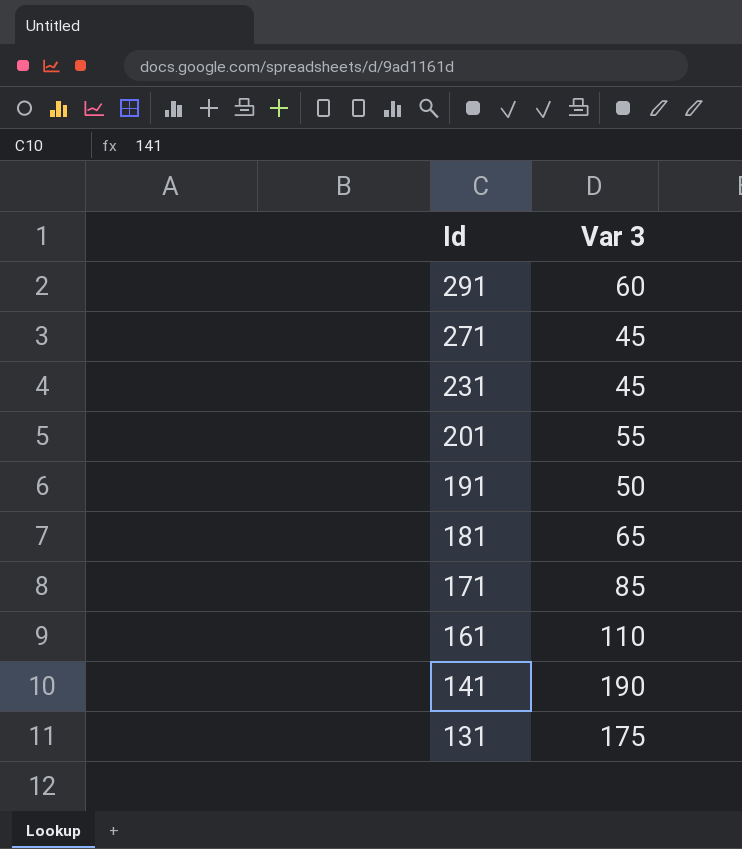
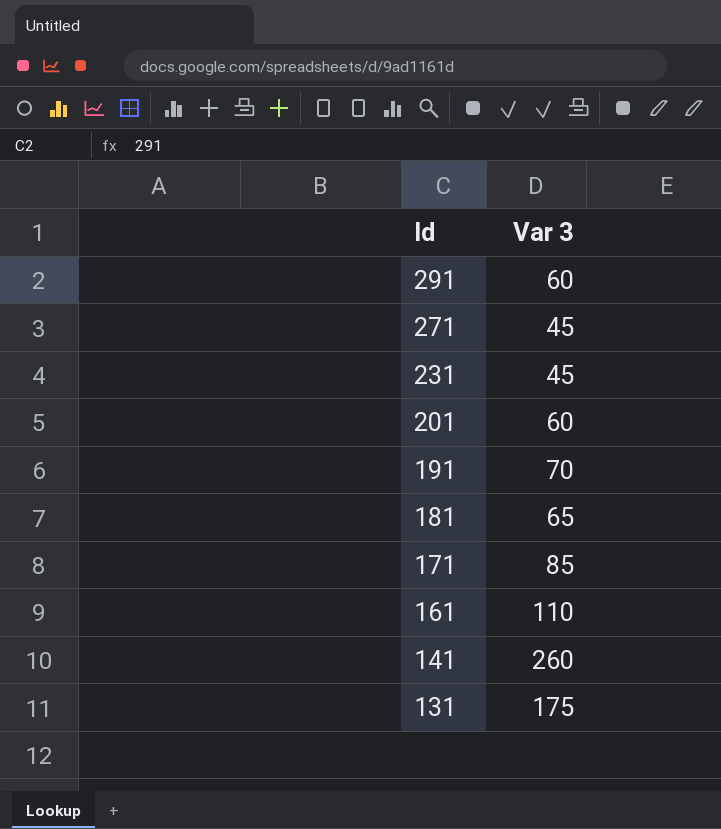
201 | Var 3: 55 -> 60
191 | Var 3: 50 -> 70
141 | Var 3: 190 -> 260

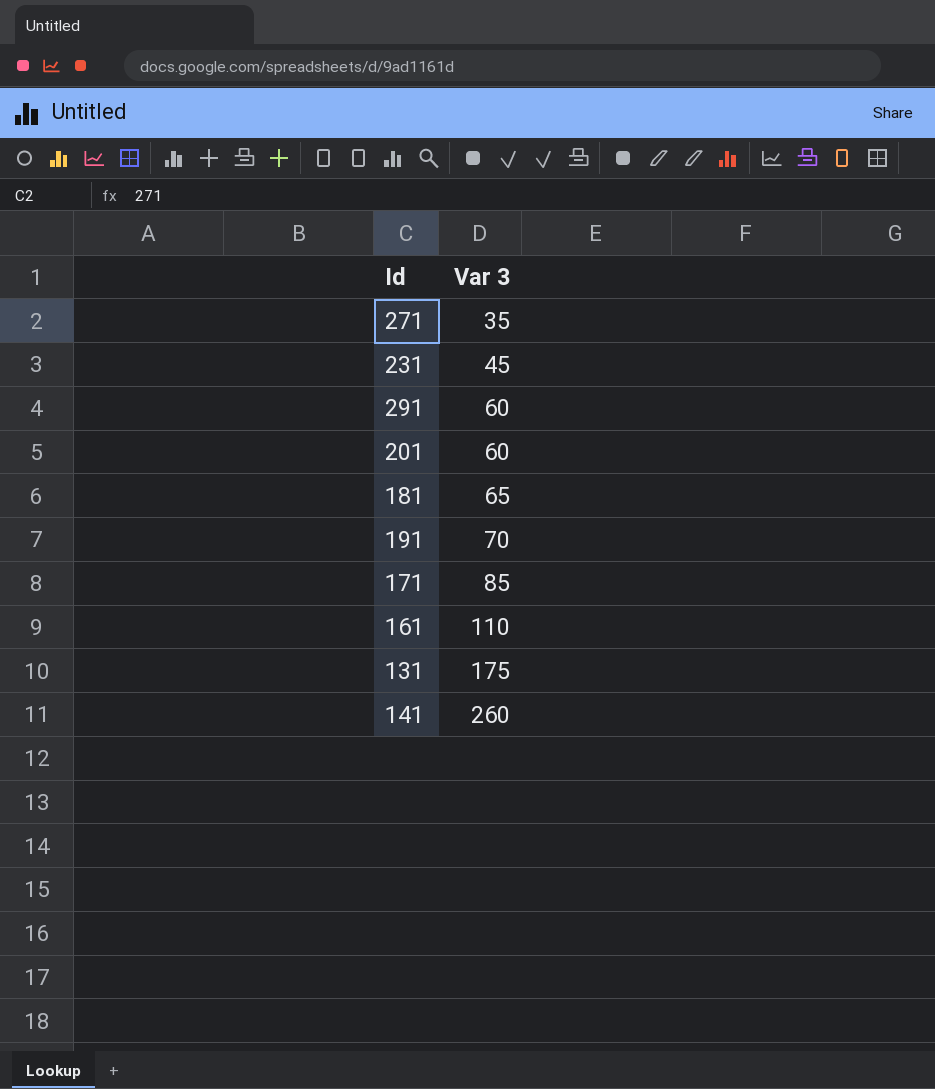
row order: Id descending -> Var 3 ascending
271 | Var 3: 45 -> 35

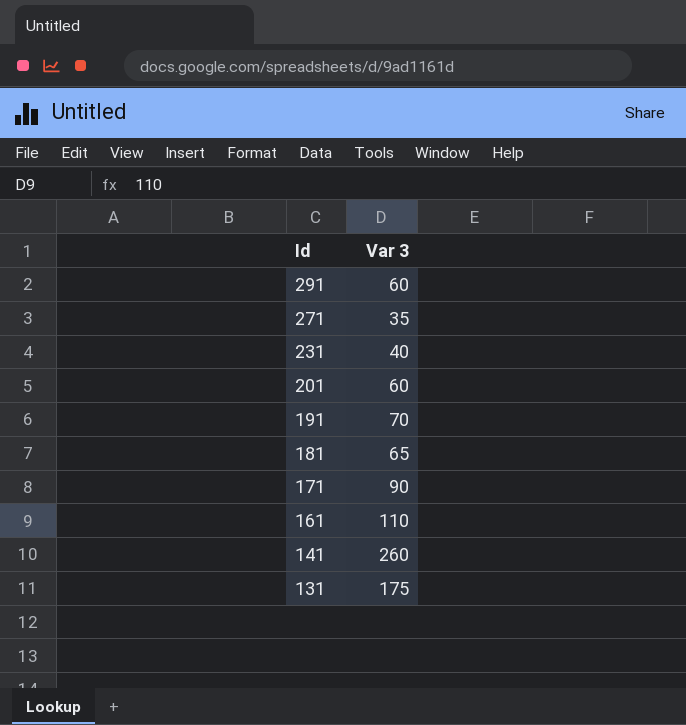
row order: Var 3 ascending -> Id descending
231 | Var 3: 45 -> 40
171 | Var 3: 85 -> 90

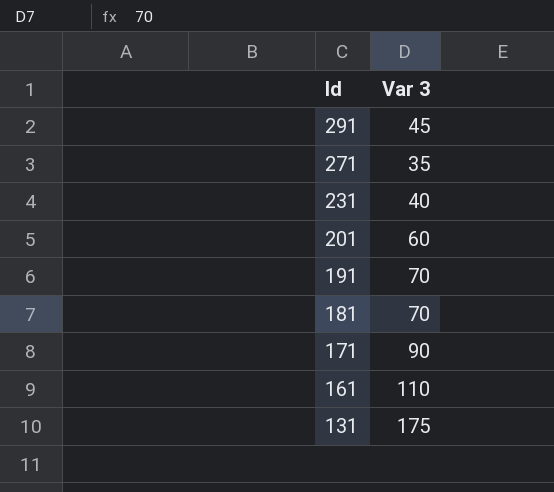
row 141: 260 -> none
291 | Var 3: 60 -> 45
181 | Var 3: 65 -> 70

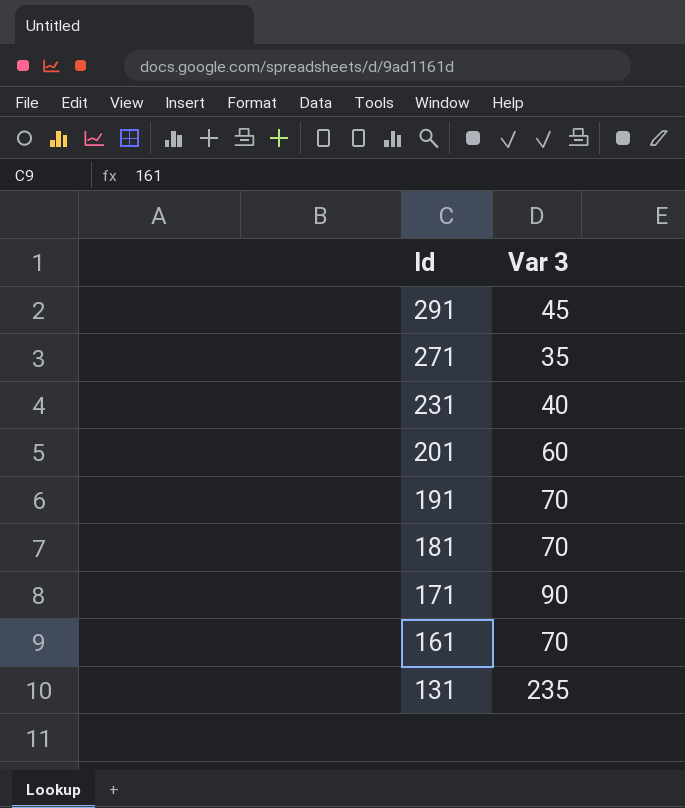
161 | Var 3: 110 -> 70
131 | Var 3: 175 -> 235

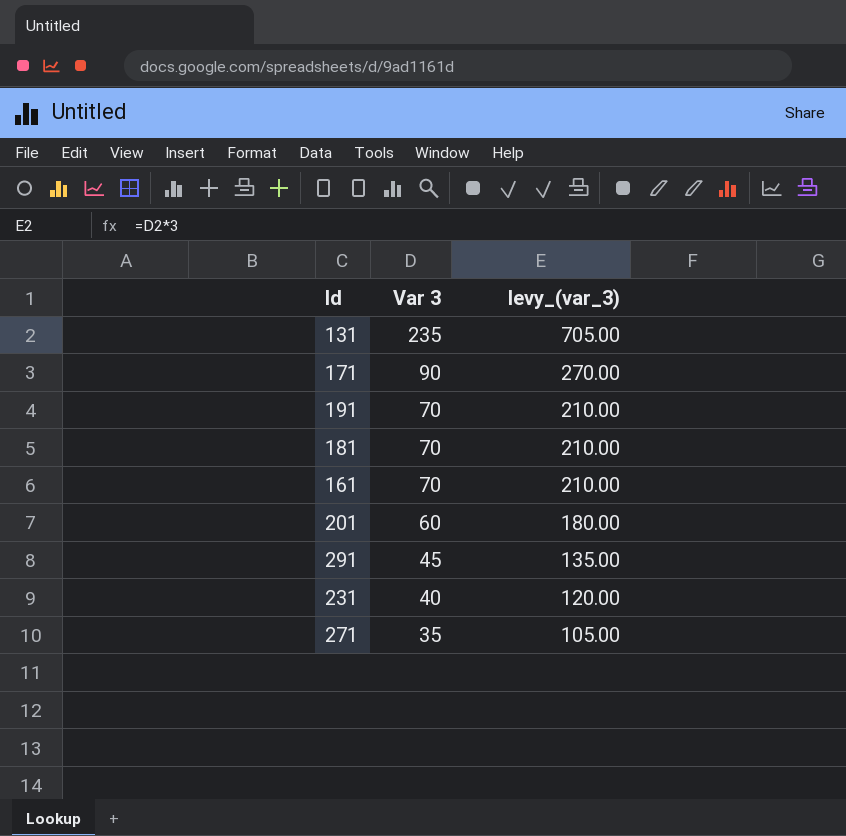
row order: Id descending -> Var 3 descending
column levy_(var_3) | formula: none -> [Var 3] * 3

